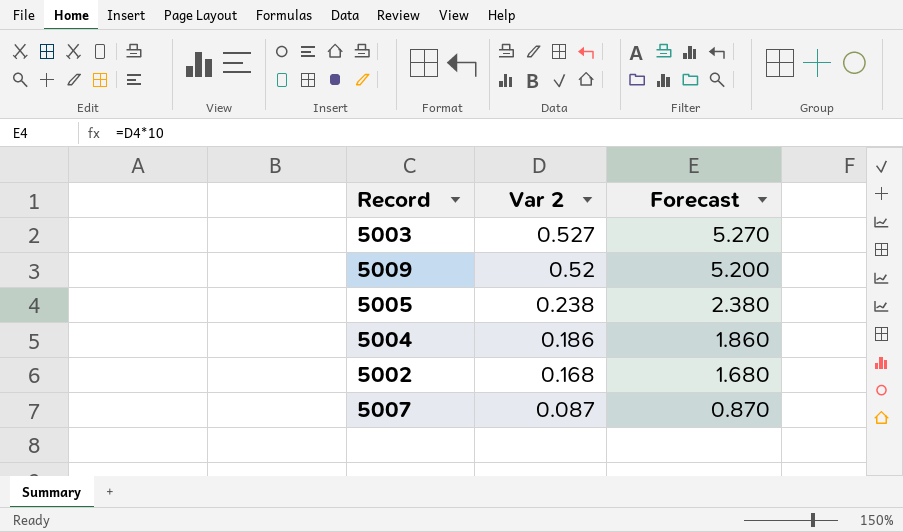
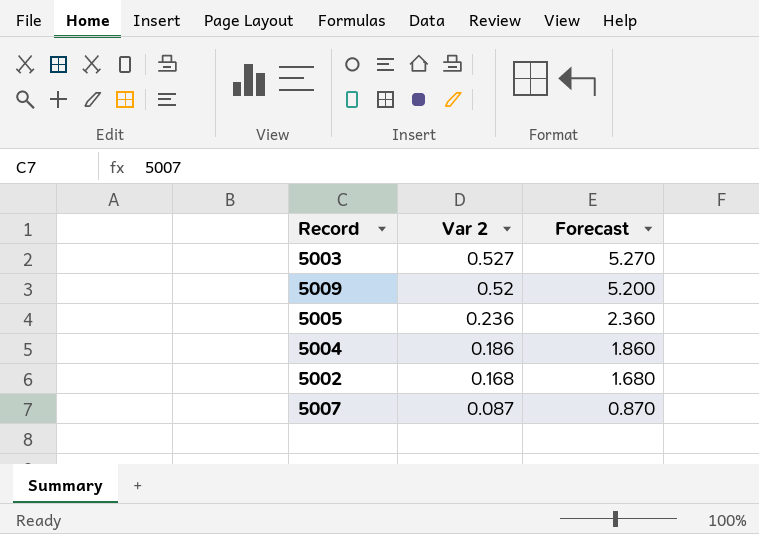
5005 | Var 2: 0.238 -> 0.236
5005 | Forecast: 2.380 -> 2.360

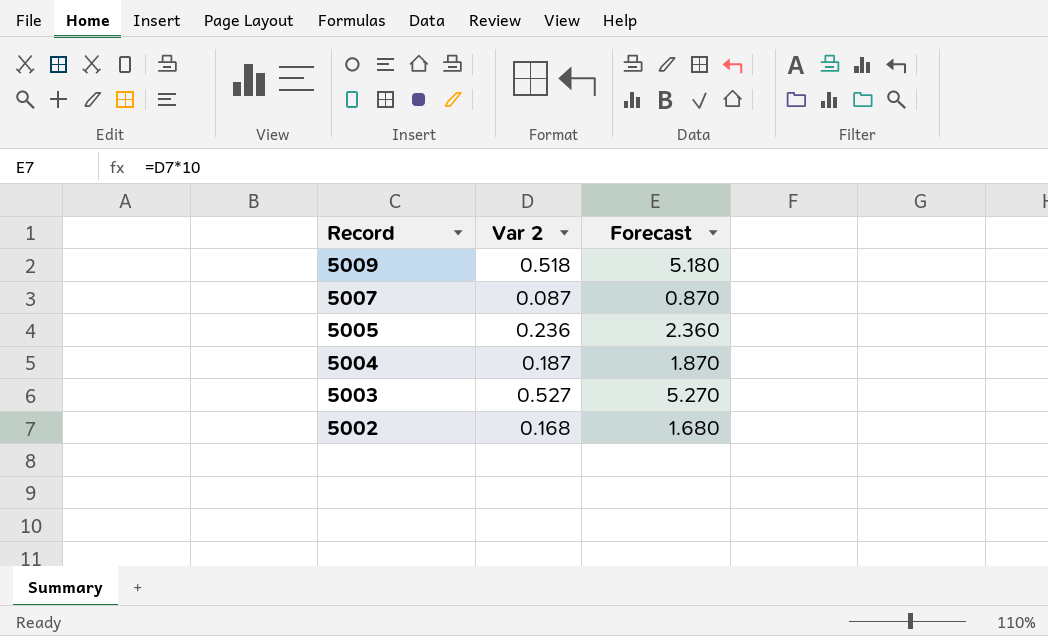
row order: Var 2 descending -> Record descending
5009 | Var 2: 0.52 -> 0.518
5009 | Forecast: 5.200 -> 5.180
5004 | Var 2: 0.186 -> 0.187
5004 | Forecast: 1.860 -> 1.870

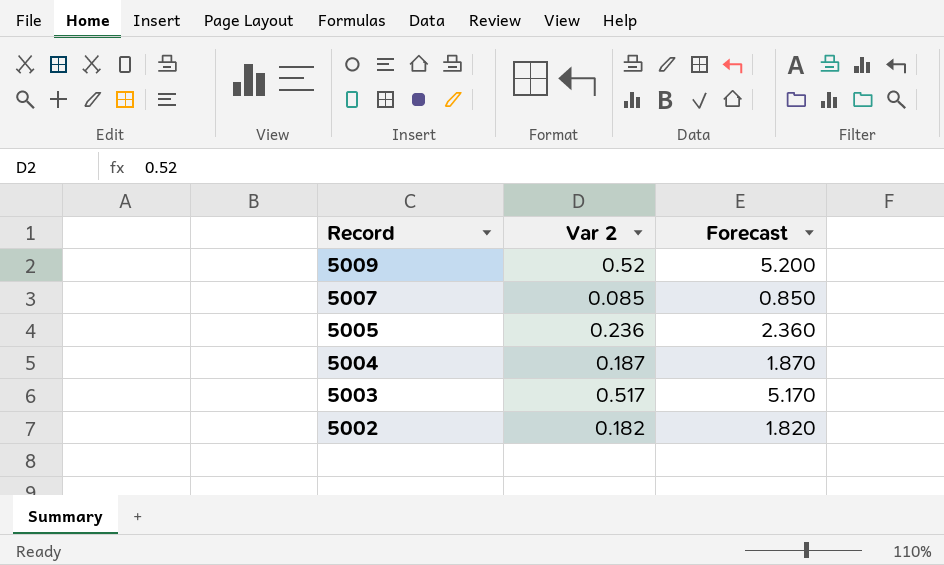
5009 | Var 2: 0.518 -> 0.52
5009 | Forecast: 5.180 -> 5.200
5007 | Var 2: 0.087 -> 0.085
5007 | Forecast: 0.870 -> 0.850
5003 | Var 2: 0.527 -> 0.517
5003 | Forecast: 5.270 -> 5.170
5002 | Var 2: 0.168 -> 0.182
5002 | Forecast: 1.680 -> 1.820

